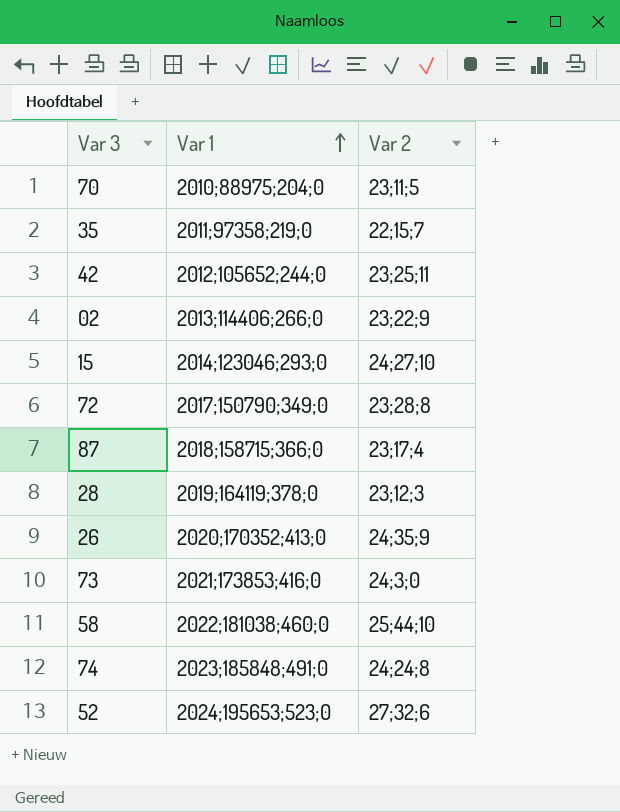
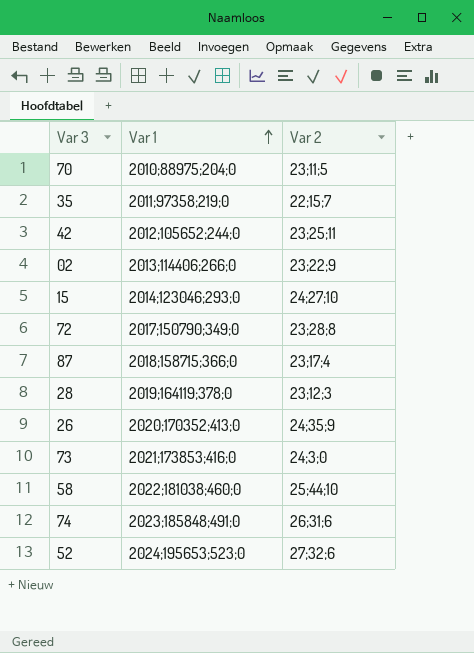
74 | Var 2: 24;24;8 -> 26;31;6

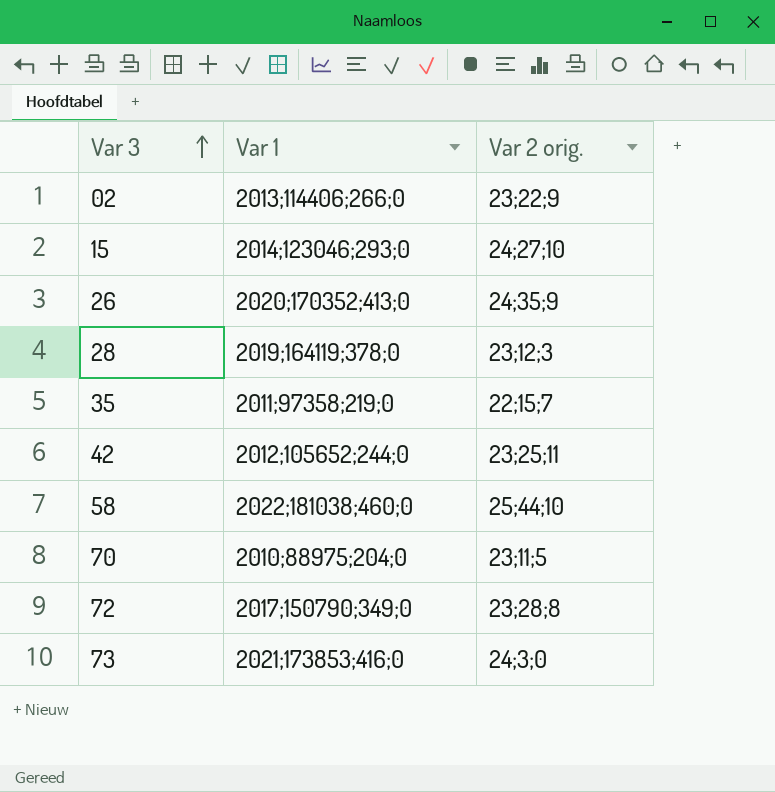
row order: Var 1 ascending -> Var 3 ascending
column name: Var 2 -> Var 2 orig.
row 87: 2018;158715;366;0 | 23;17;4 -> none
row 74: 2023;185848;491;0 | 26;31;6 -> none
row 52: 2024;195653;523;0 | 27;32;6 -> none

